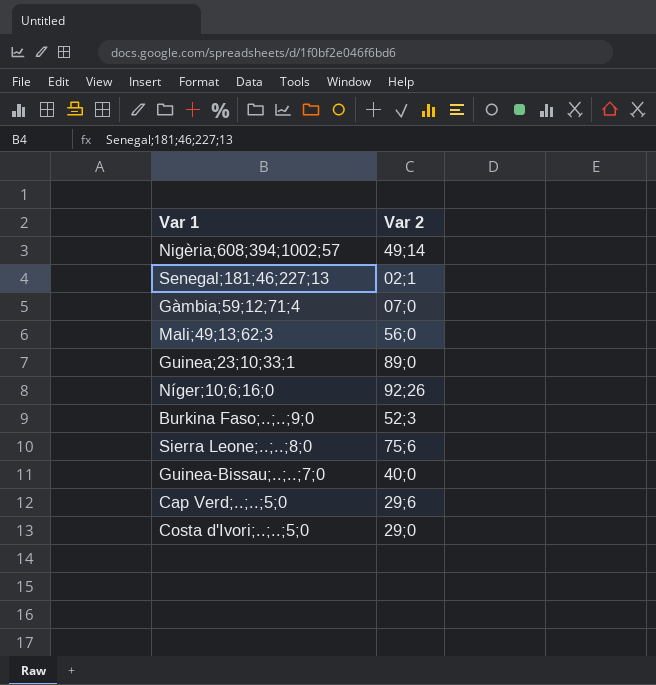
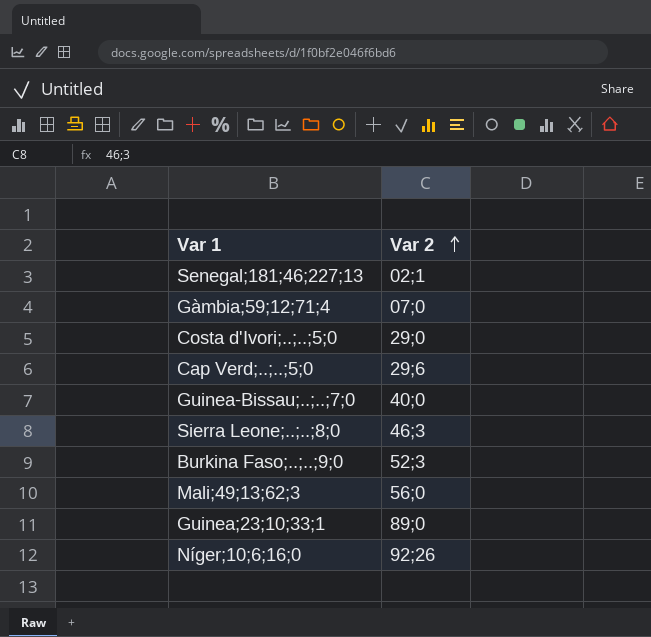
row order: none -> Var 2 ascending
row Nigèria;608;394;1002;57: 49;14 -> none
Sierra Leone;..;..;8;0 | Var 2: 75;6 -> 46;3

